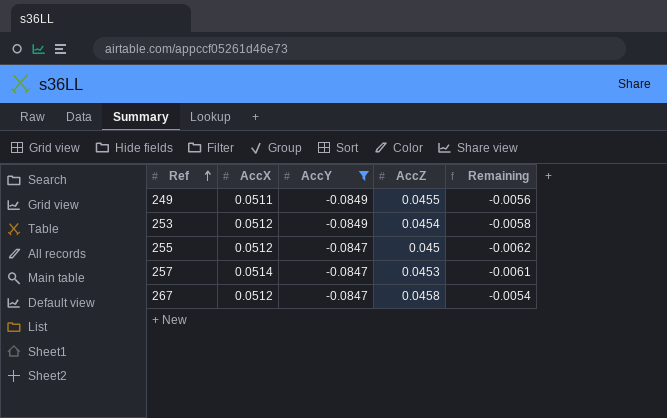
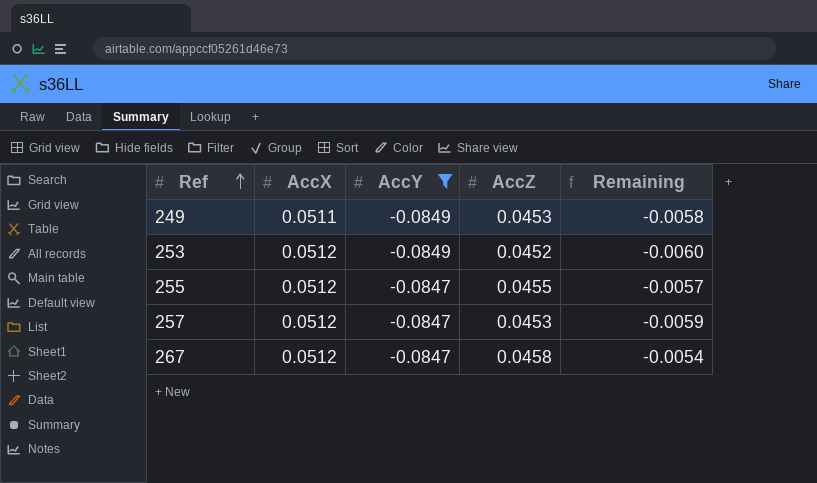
249 | AccZ: 0.0455 -> 0.0453
249 | Remaining: -0.0056 -> -0.0058
253 | AccZ: 0.0454 -> 0.0452
253 | Remaining: -0.0058 -> -0.0060
255 | AccZ: 0.045 -> 0.0455
255 | Remaining: -0.0062 -> -0.0057
257 | AccX: 0.0514 -> 0.0512
257 | Remaining: -0.0061 -> -0.0059

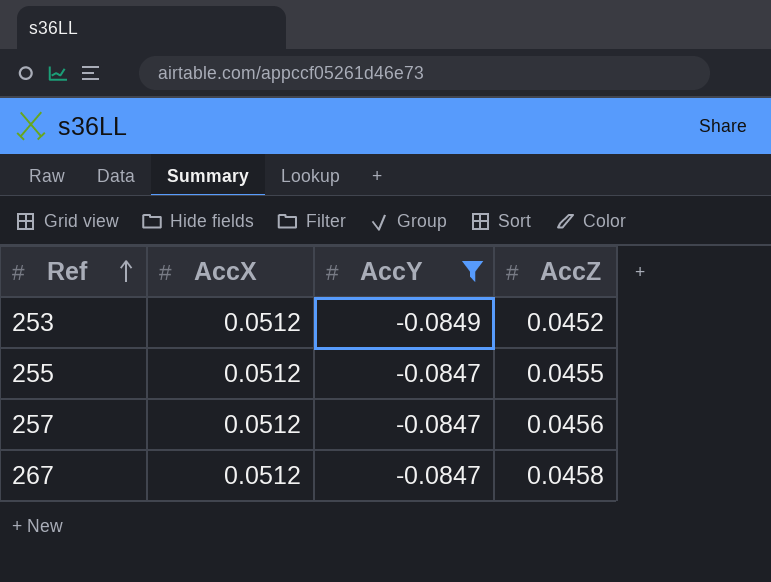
column Remaining | formula: [AccZ] - [AccX] -> none
row 249: 0.0511 | -0.0849 | 0.0453 | -0.0058 -> none
257 | AccZ: 0.0453 -> 0.0456

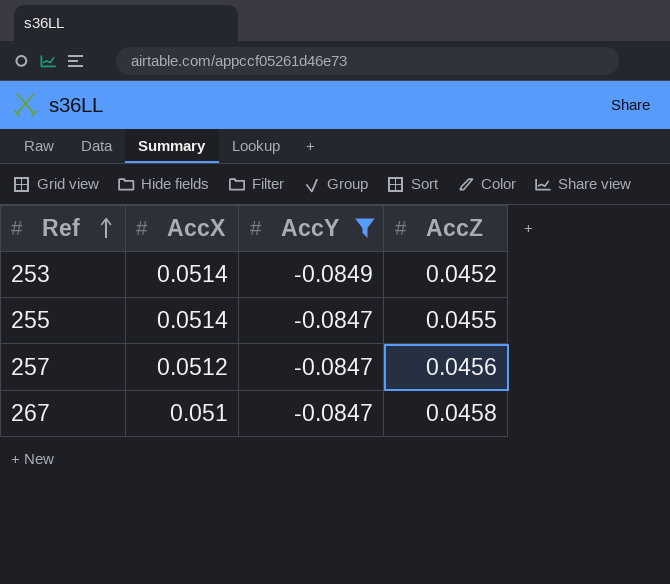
253 | AccX: 0.0512 -> 0.0514
255 | AccX: 0.0512 -> 0.0514
267 | AccX: 0.0512 -> 0.051

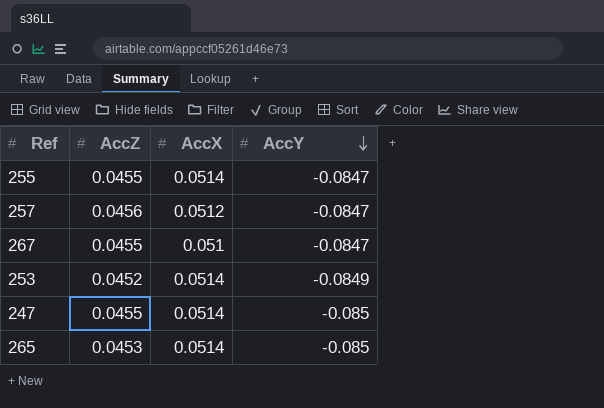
filter: AccY != -0.085 -> none
row order: Ref ascending -> AccY descending
column AccZ | position: 4 -> 2
267 | AccZ: 0.0458 -> 0.0455

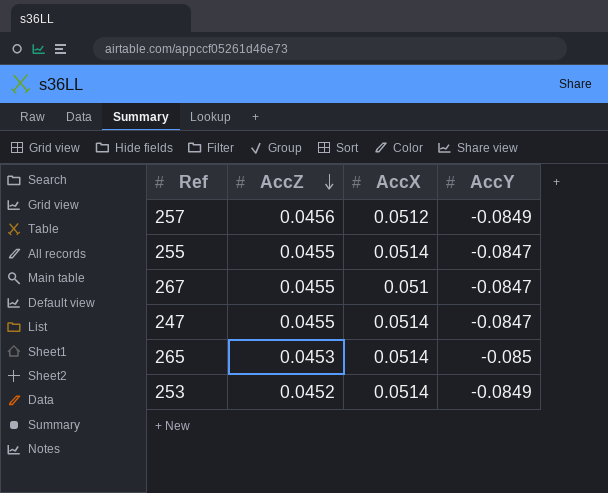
row order: AccY descending -> AccZ descending
257 | AccY: -0.0847 -> -0.0849
247 | AccY: -0.085 -> -0.0847

